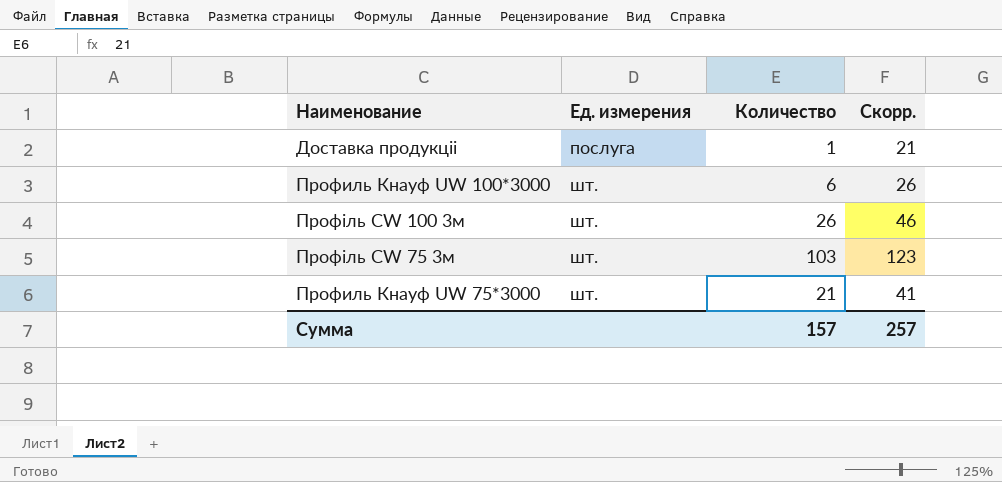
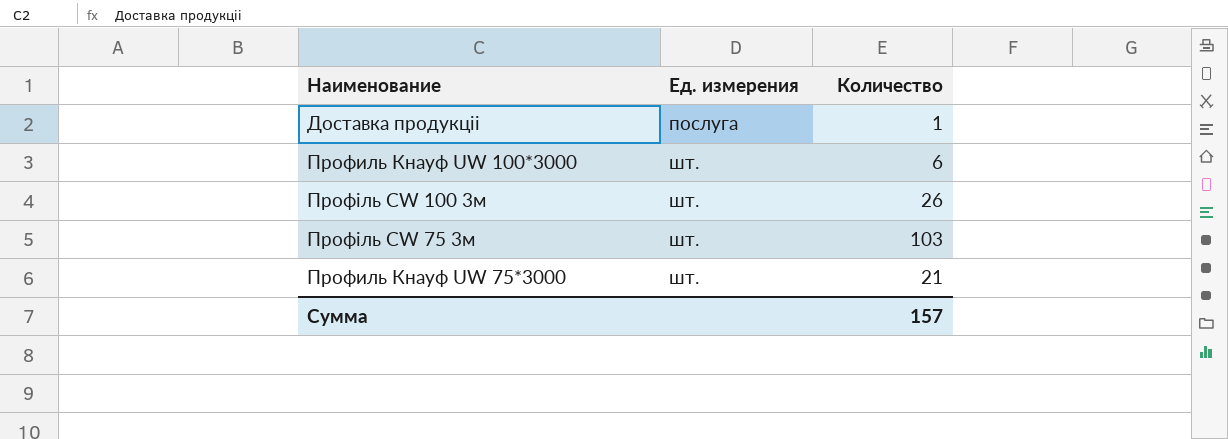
column Скорр. | formula: [Количество] + 20 -> none

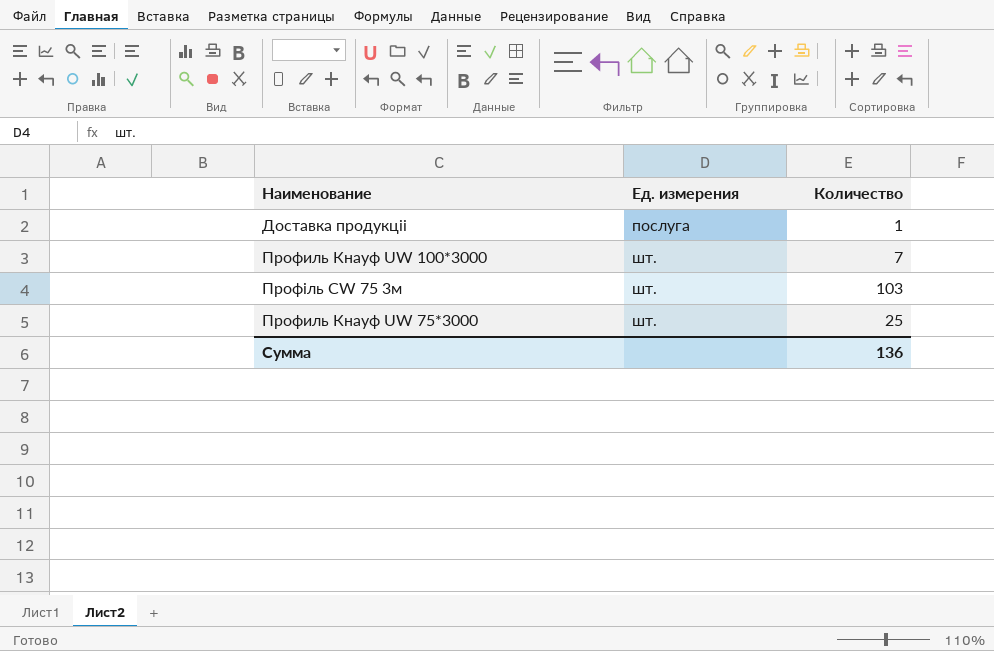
row Профіль СW 100 3м: шт. | 26 -> none
Профиль Кнауф UW 100*3000 | Количество: 6 -> 7
Профиль Кнауф UW 75*3000 | Количество: 21 -> 25
Сумма | Количество: 157 -> 136

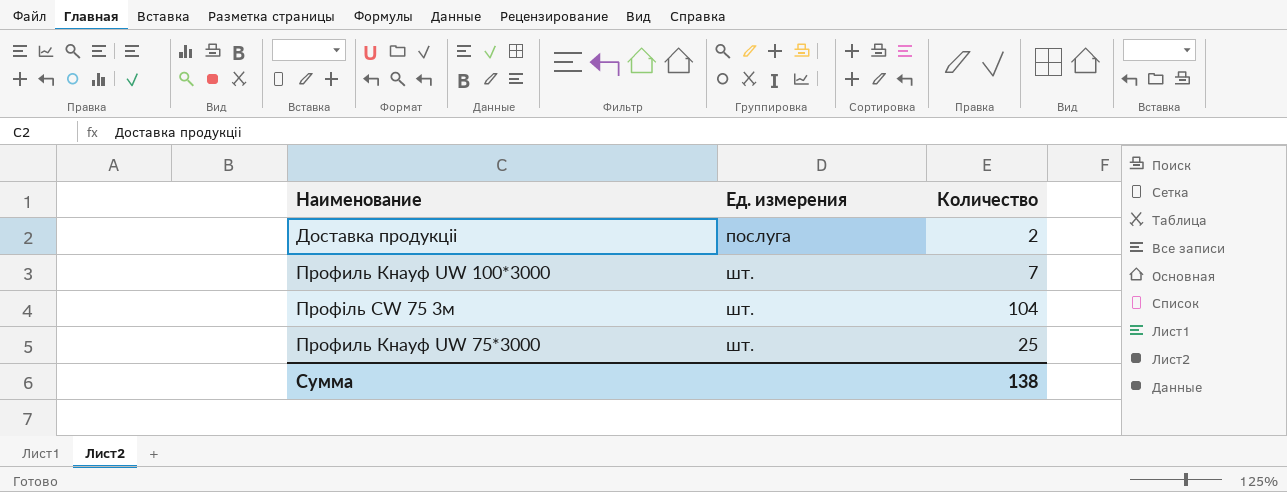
Доставка пpодукціi | Количество: 1 -> 2
Профіль СW 75 3м | Количество: 103 -> 104
Сумма | Количество: 136 -> 138

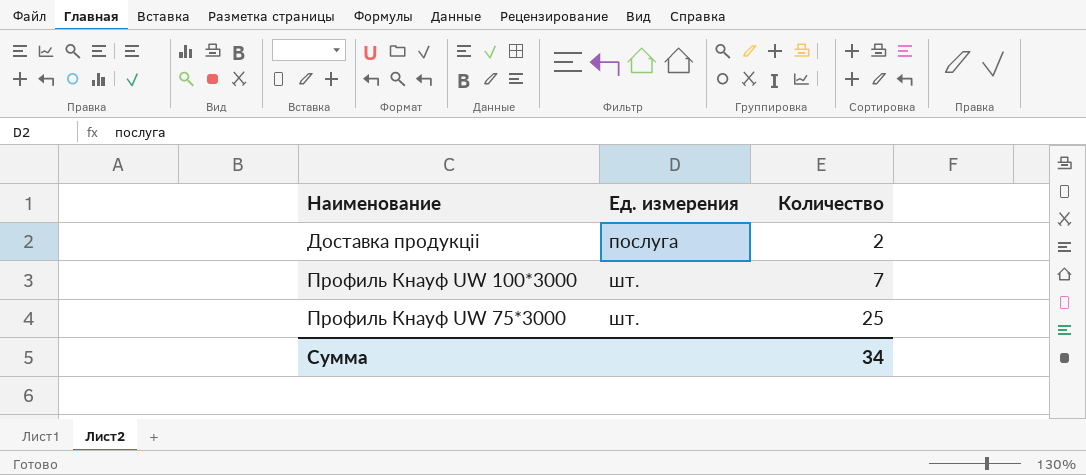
row Профіль СW 75 3м: шт. | 104 -> none
Сумма | Количество: 138 -> 34

